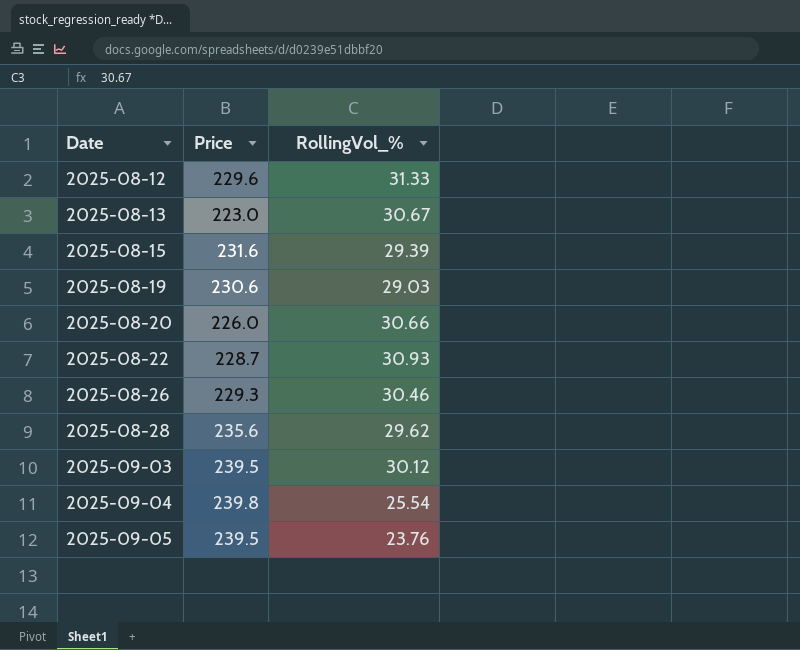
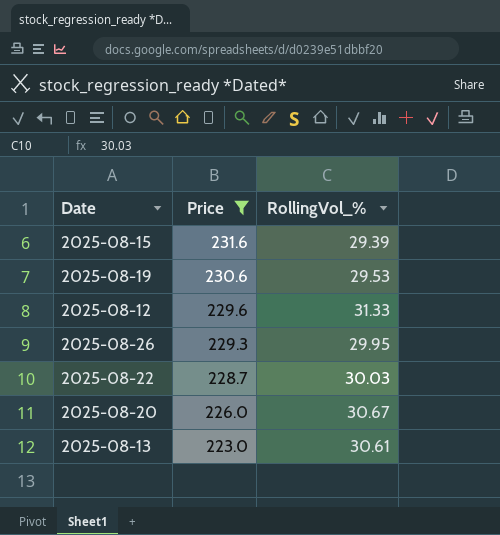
filter: none -> Price <= 231.6
row order: Date ascending -> Price descending
2025-08-19 | RollingVol_%: 29.03 -> 29.53
2025-08-26 | RollingVol_%: 30.46 -> 29.95
2025-08-22 | RollingVol_%: 30.93 -> 30.03
2025-08-20 | RollingVol_%: 30.66 -> 30.67
2025-08-13 | RollingVol_%: 30.67 -> 30.61

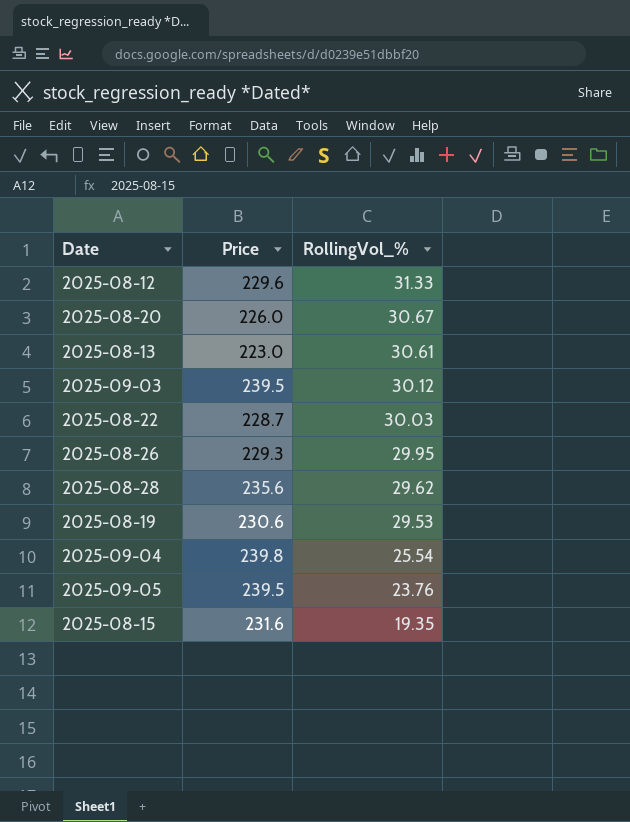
filter: Price <= 231.6 -> none
row order: Price descending -> RollingVol_% descending
2025-08-15 | RollingVol_%: 29.39 -> 19.35

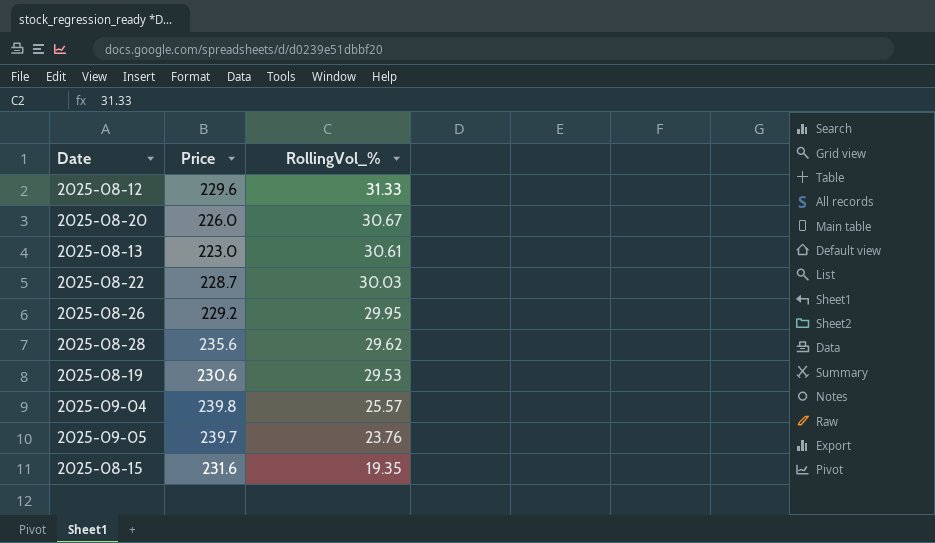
row 2025-09-03: 239.5 | 30.12 -> none
2025-08-26 | Price: 229.3 -> 229.2
2025-09-04 | RollingVol_%: 25.54 -> 25.57
2025-09-05 | Price: 239.5 -> 239.7

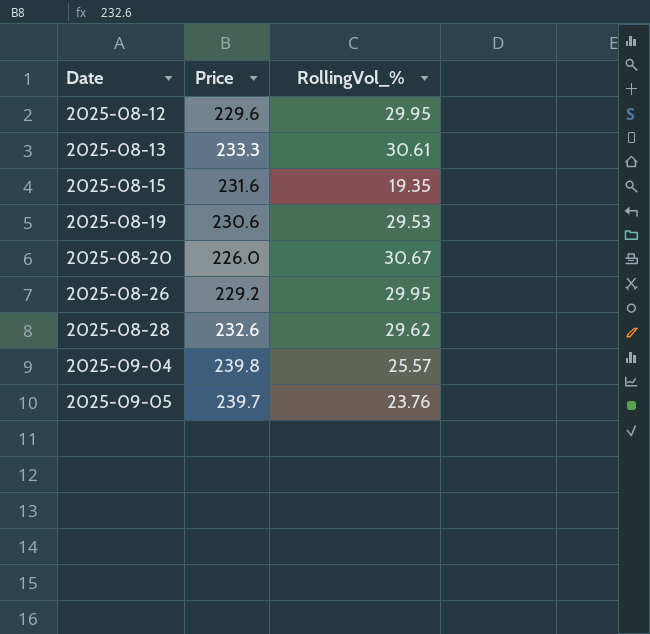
row order: RollingVol_% descending -> Date ascending
row 2025-08-22: 228.7 | 30.03 -> none
2025-08-12 | RollingVol_%: 31.33 -> 29.95
2025-08-13 | Price: 223.0 -> 233.3
2025-08-28 | Price: 235.6 -> 232.6

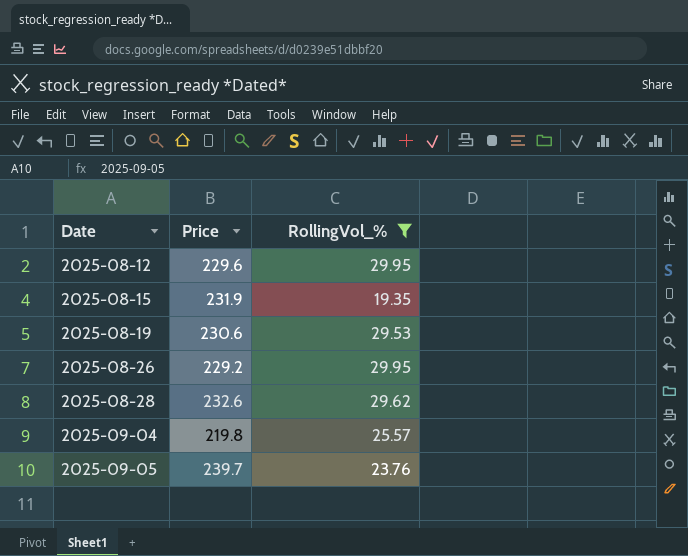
filter: none -> RollingVol_% <= 29.95
2025-08-15 | Price: 231.6 -> 231.9
2025-09-04 | Price: 239.8 -> 219.8

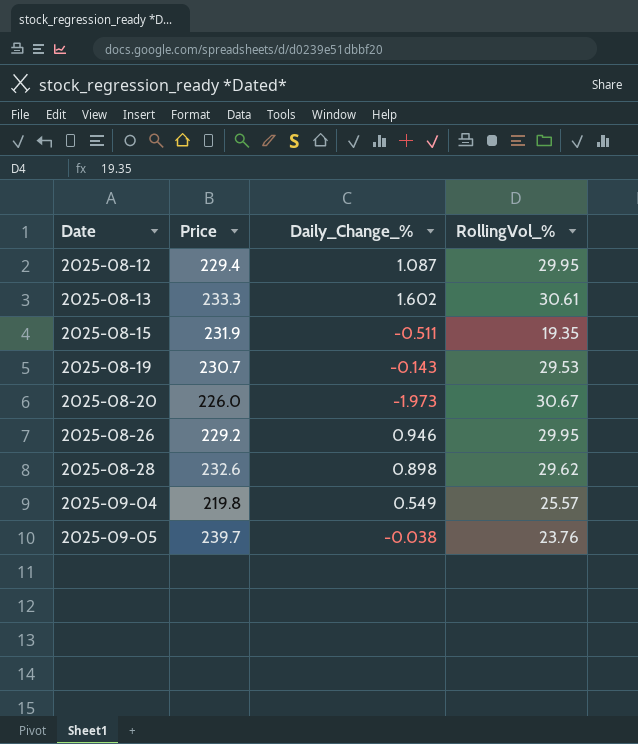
filter: RollingVol_% <= 29.95 -> none
column Daily_Change_% | position: none -> 3
2025-08-12 | Price: 229.6 -> 229.4
2025-08-19 | Price: 230.6 -> 230.7

